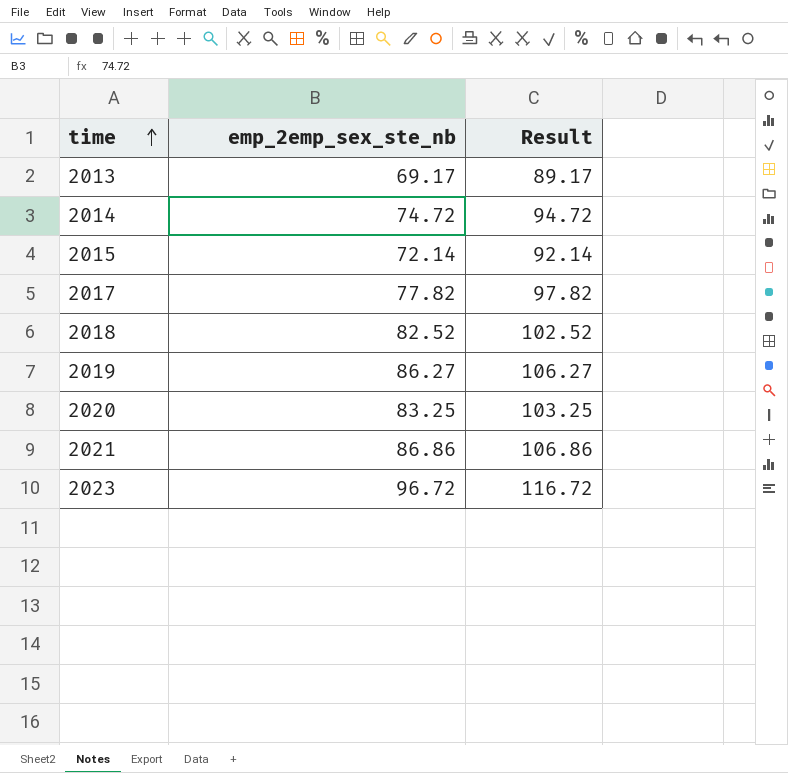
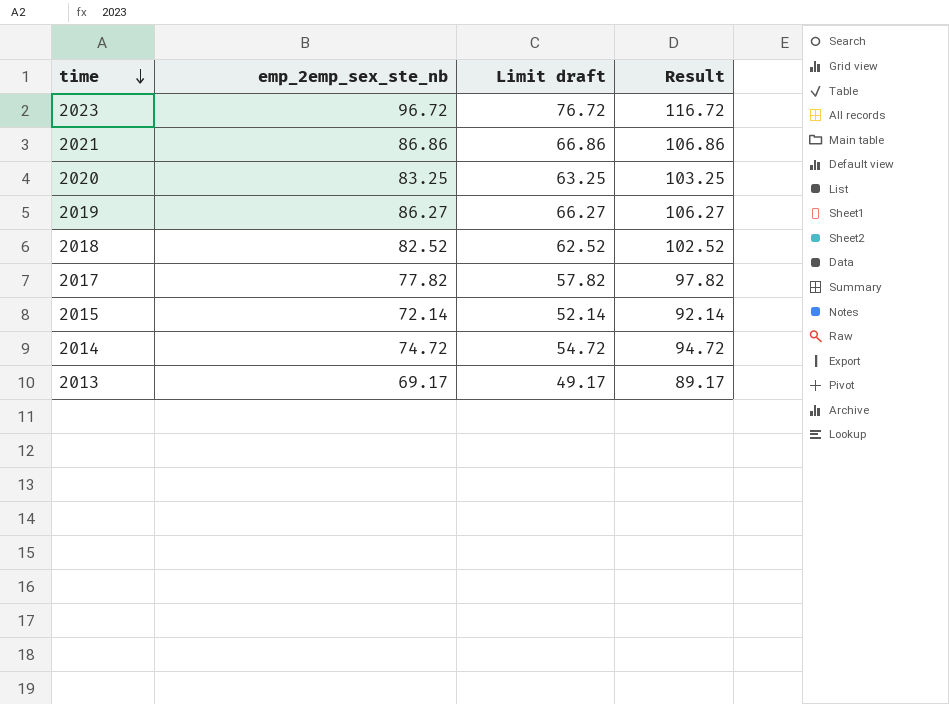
row order: time ascending -> time descending
column Limit draft | formula: none -> [emp_2emp_sex_ste_nb] - 20

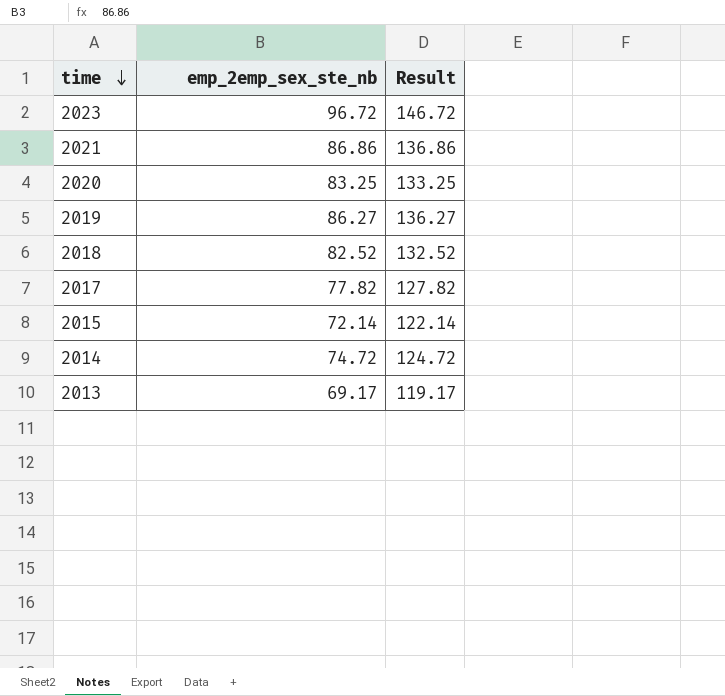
column Limit draft | formula: [emp_2emp_sex_ste_nb] - 20 -> none
column Result | formula: [emp_2emp_sex_ste_nb] + 20 -> [emp_2emp_sex_ste_nb] + 50

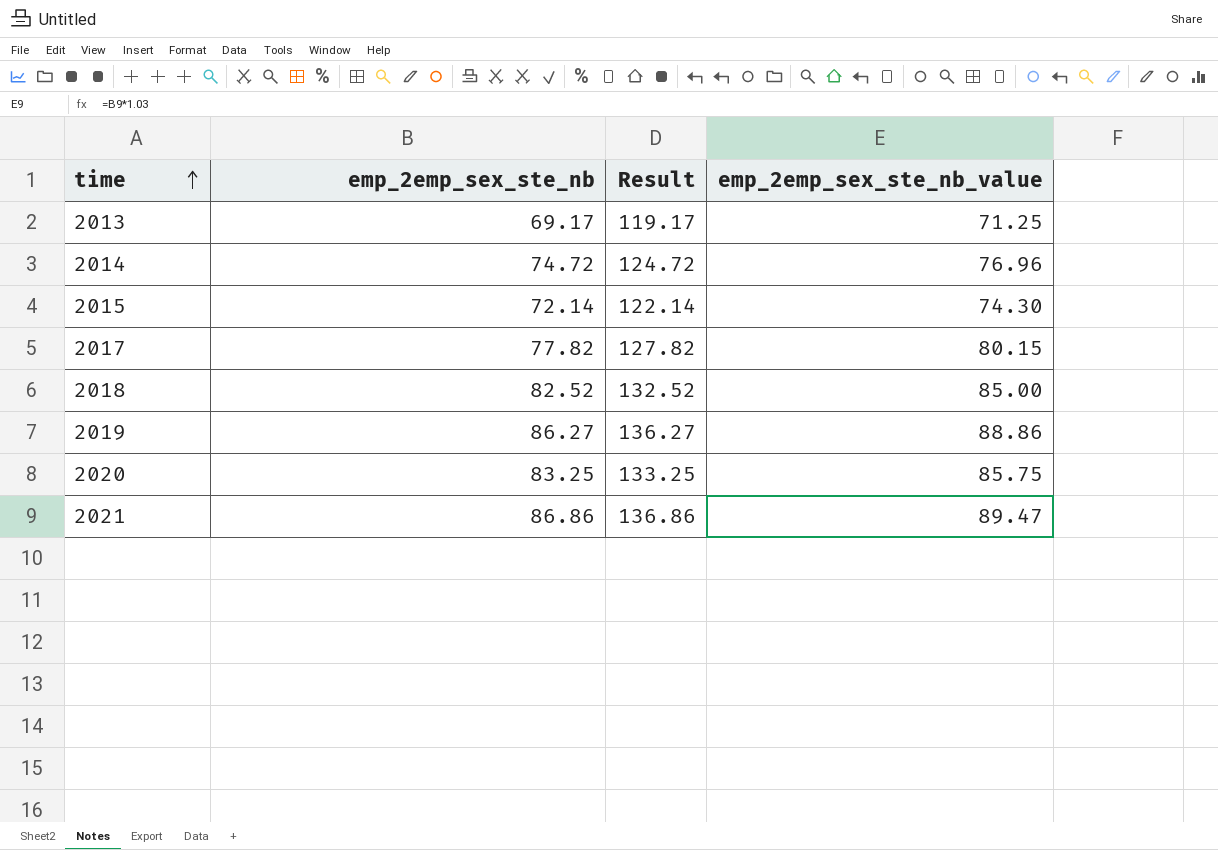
row order: time descending -> time ascending
column emp_2emp_sex_ste_nb_value | formula: none -> [emp_2emp_sex_ste_nb] * 1.03
row 2023: 96.72 | 146.72 -> none

